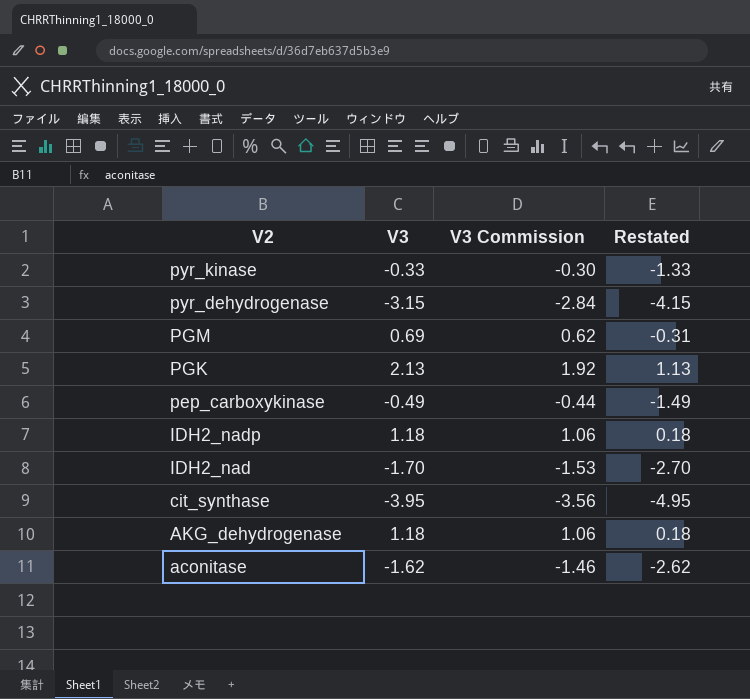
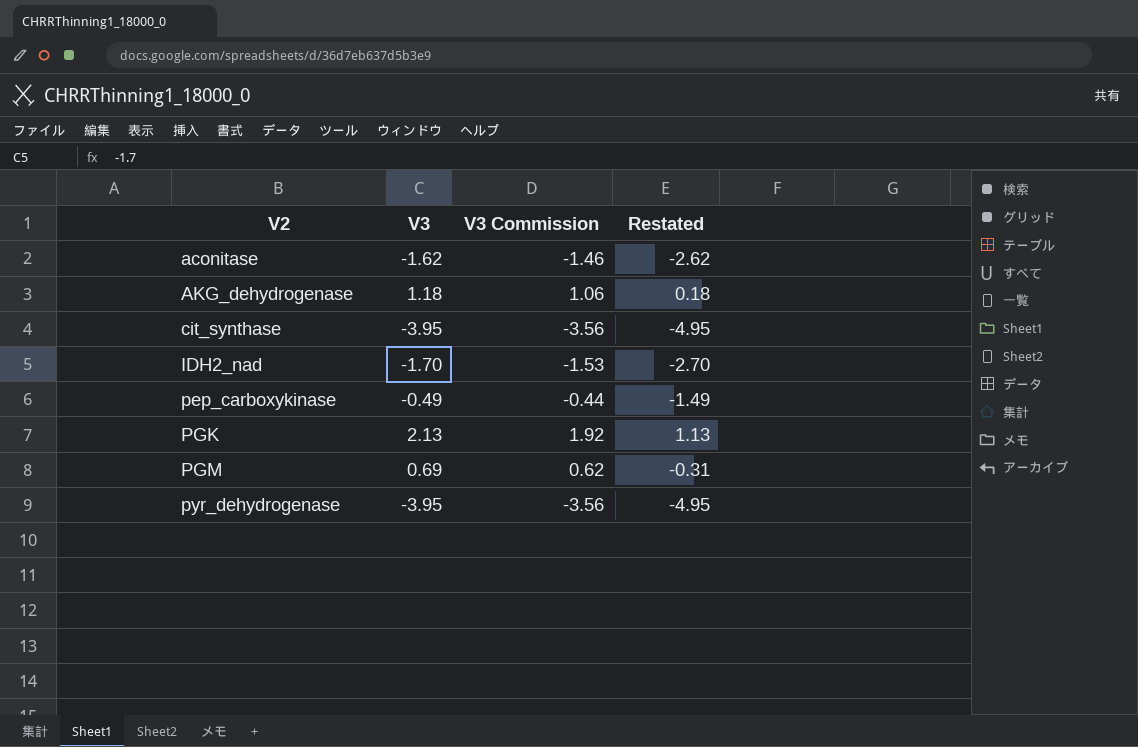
row order: V2 descending -> V2 ascending
row pyr_kinase: -0.33 | -0.30 | -1.33 -> none
row IDH2_nadp: 1.18 | 1.06 | 0.18 -> none
pyr_dehydrogenase | V3: -3.15 -> -3.95
pyr_dehydrogenase | V3 Commission: -2.84 -> -3.56
pyr_dehydrogenase | Restated: -4.15 -> -4.95

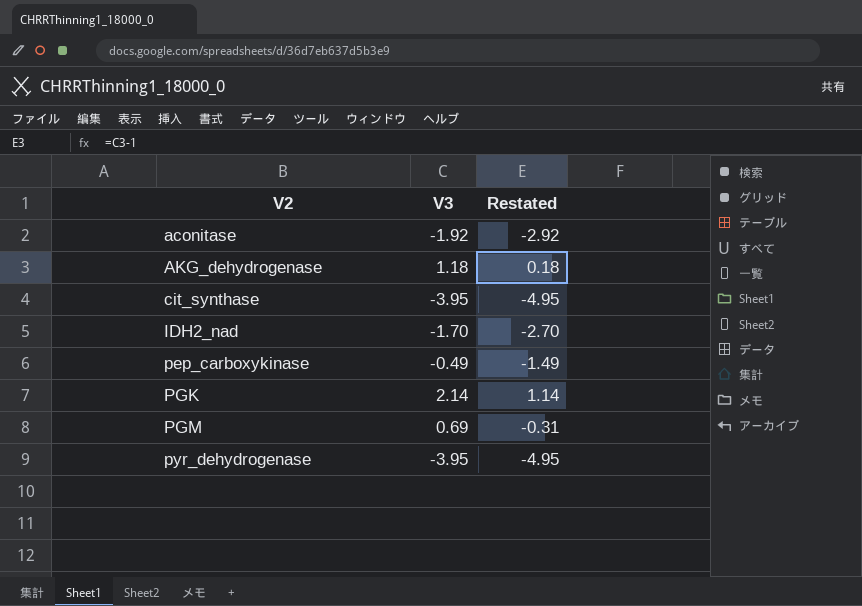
column V3 Commission | formula: [V3] * 0.9 -> none
aconitase | V3: -1.62 -> -1.92
aconitase | Restated: -2.62 -> -2.92
PGK | V3: 2.13 -> 2.14
PGK | Restated: 1.13 -> 1.14

